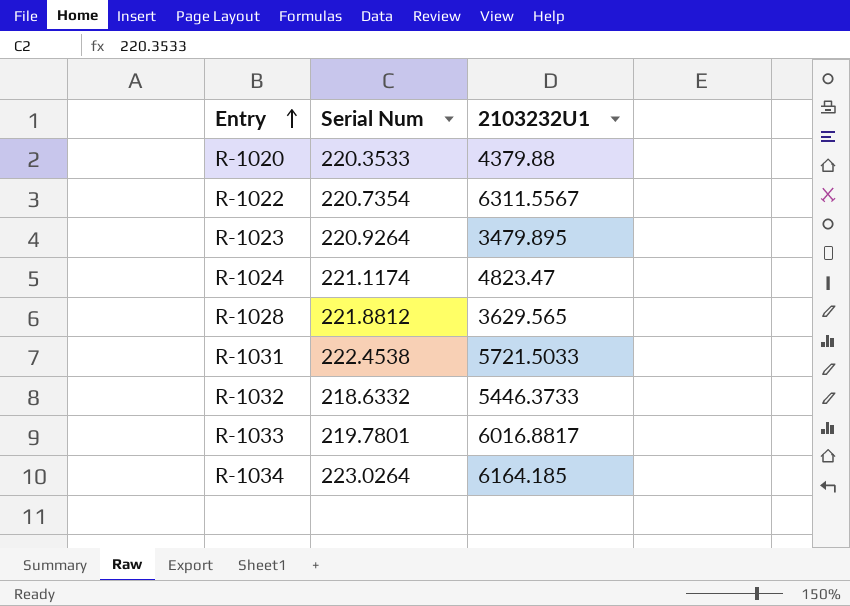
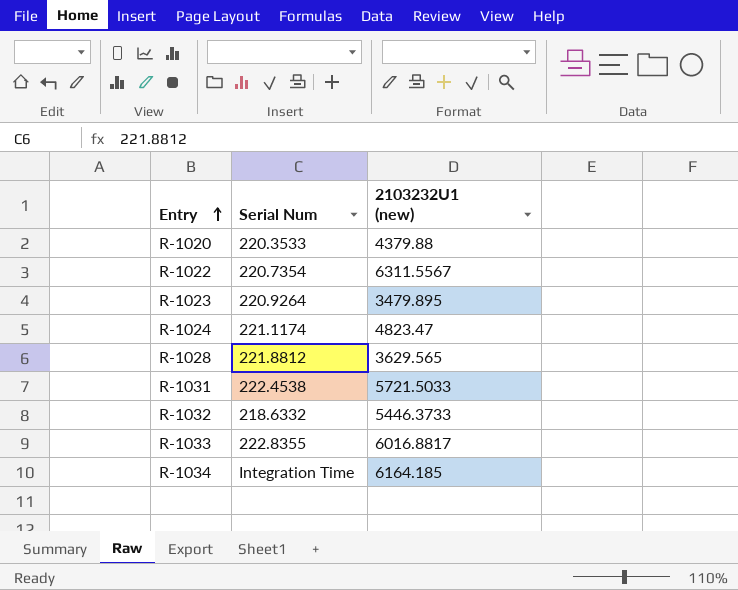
column name: 2103232U1 -> 2103232U1 (new)
R-1033 | Serial Num: 219.7801 -> 222.8355
R-1034 | Serial Num: 223.0264 -> Integration Time

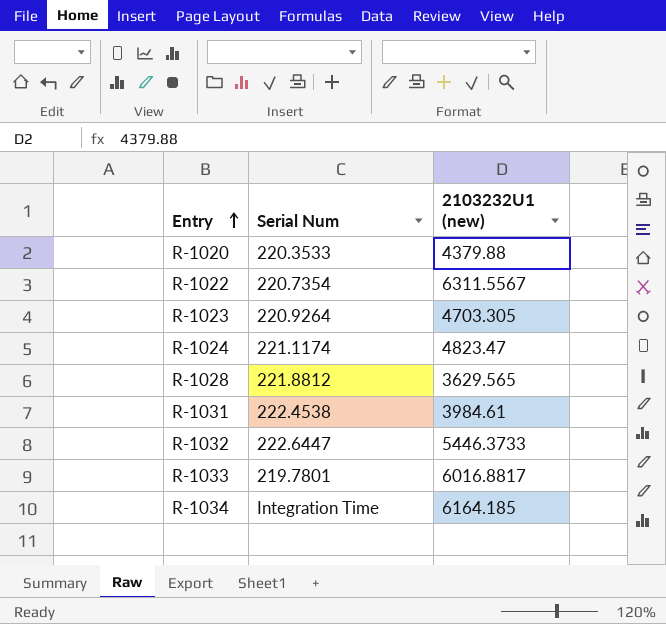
R-1023 | 2103232U1 (new): 3479.895 -> 4703.305
R-1031 | 2103232U1 (new): 5721.5033 -> 3984.61
R-1032 | Serial Num: 218.6332 -> 222.6447
R-1033 | Serial Num: 222.8355 -> 219.7801

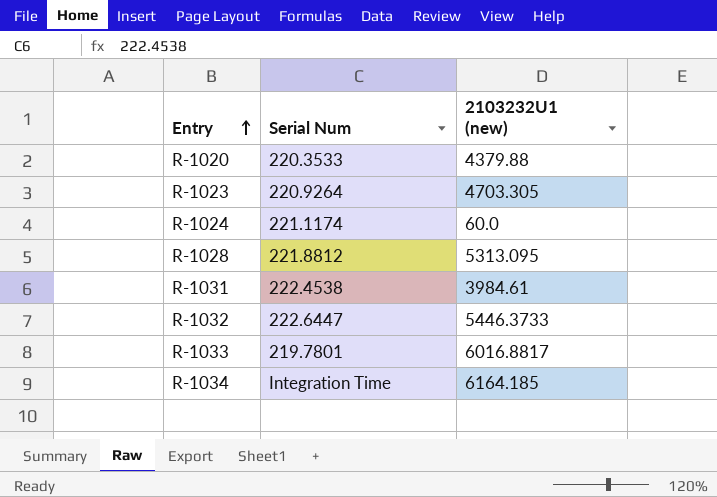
row R-1022: 220.7354 | 6311.5567 -> none
R-1024 | 2103232U1 (new): 4823.47 -> 60.0
R-1028 | 2103232U1 (new): 3629.565 -> 5313.095

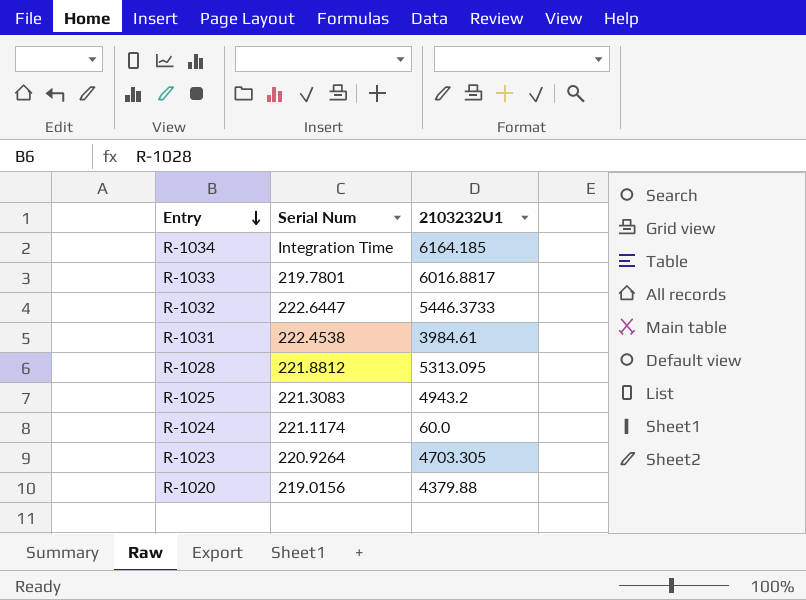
row order: Entry ascending -> Entry descending
column name: 2103232U1 (new) -> 2103232U1
row R-1025: none -> 221.3083 | 4943.2
R-1020 | Serial Num: 220.3533 -> 219.0156

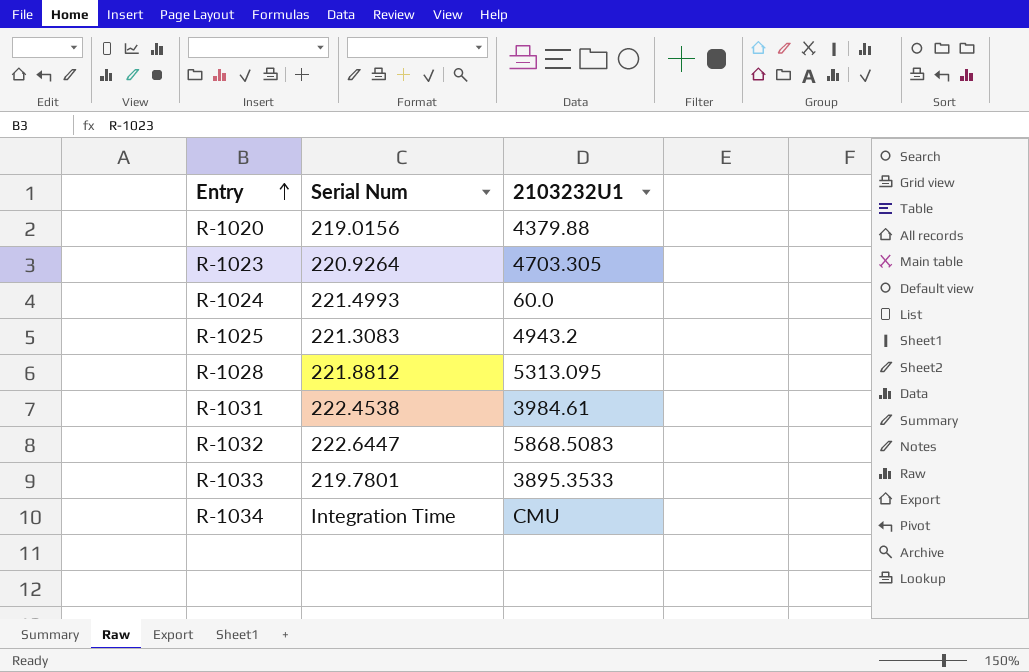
row order: Entry descending -> Entry ascending
R-1024 | Serial Num: 221.1174 -> 221.4993
R-1032 | 2103232U1: 5446.3733 -> 5868.5083
R-1033 | 2103232U1: 6016.8817 -> 3895.3533
R-1034 | 2103232U1: 6164.185 -> CMU

